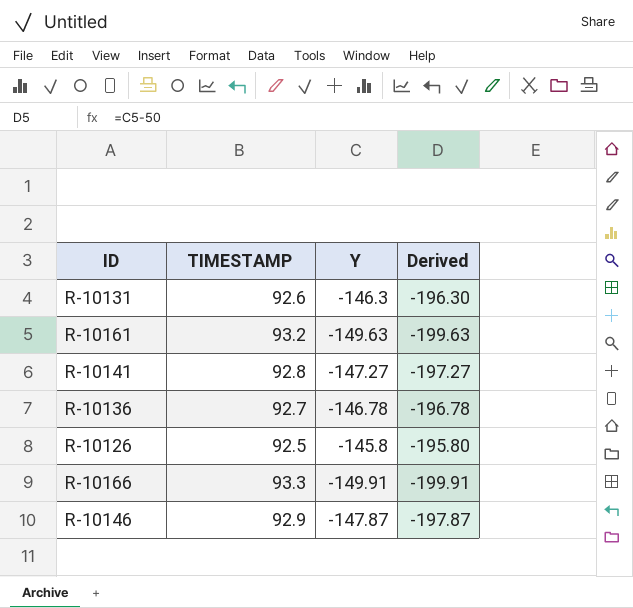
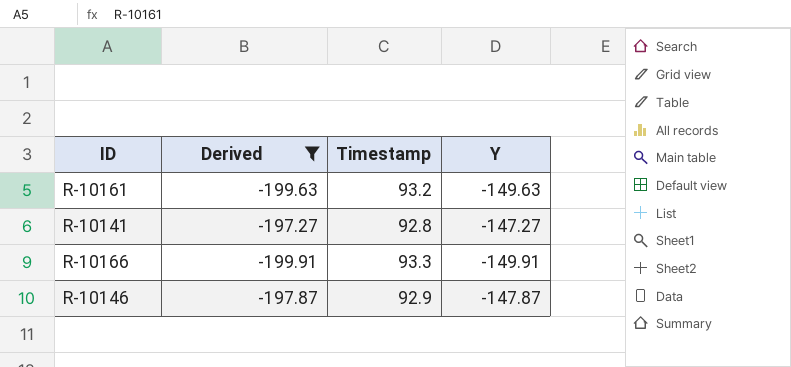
filter: none -> Derived <= -197.27
column Derived | position: 4 -> 2
column name: TIMESTAMP -> Timestamp

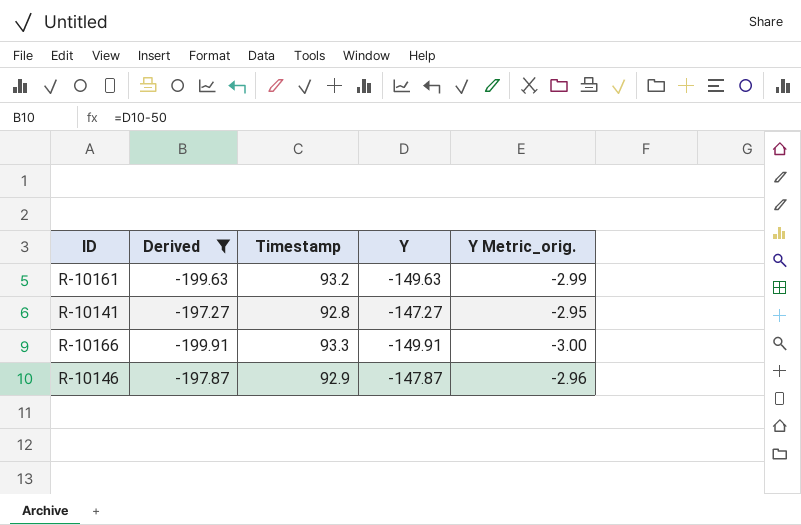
column Y Metric_orig. | formula: none -> [Y] * 0.02

